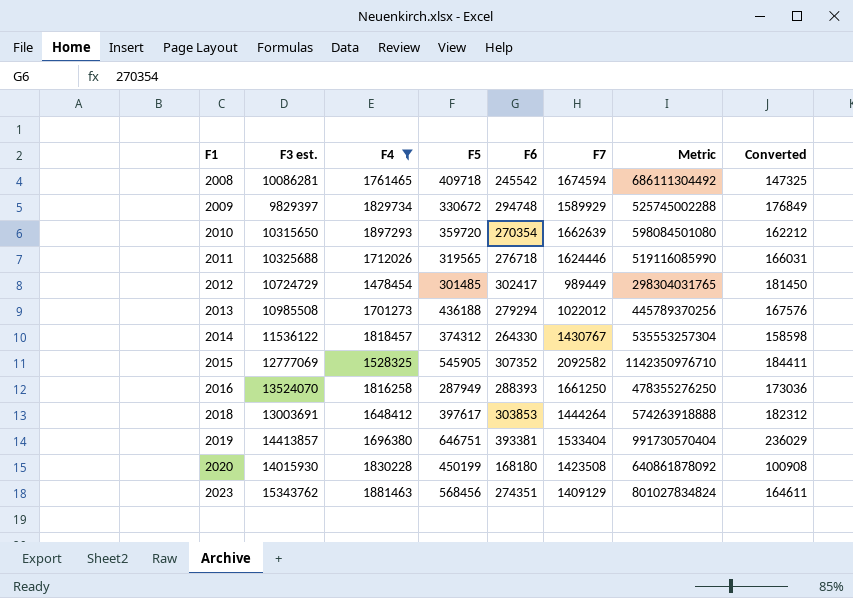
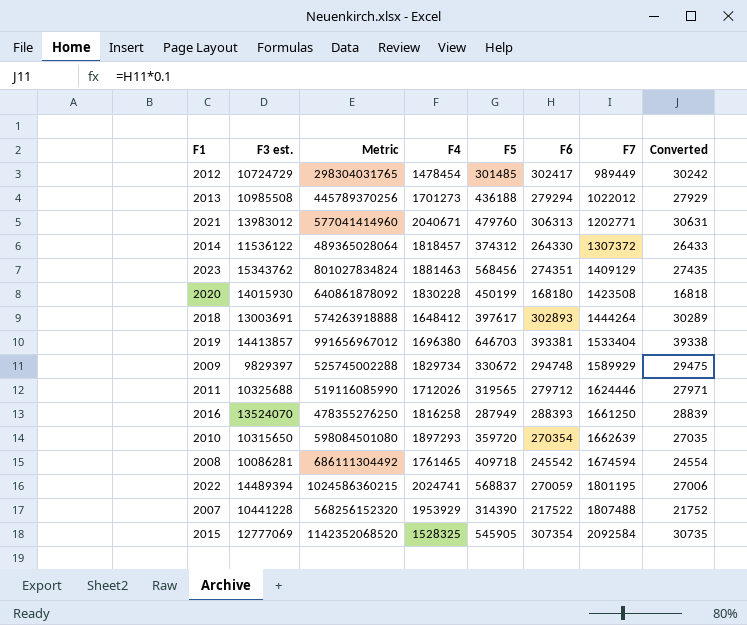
filter: F4 <= 1897293 -> none
row order: F1 ascending -> F7 ascending
column Metric | position: 7 -> 3
column Converted | formula: [F6] * 0.6 -> [F6] * 0.1
2014 | Metric: 535553257304 -> 489365028064
2014 | F7: 1430767 -> 1307372
2018 | F6: 303853 -> 302893
2019 | Metric: 991730570404 -> 991656967012
2019 | F5: 646751 -> 646703
2011 | F6: 276718 -> 279712
2015 | Metric: 1142350976710 -> 1142352068520
2015 | F6: 307352 -> 307354
2015 | F7: 2092582 -> 2092584

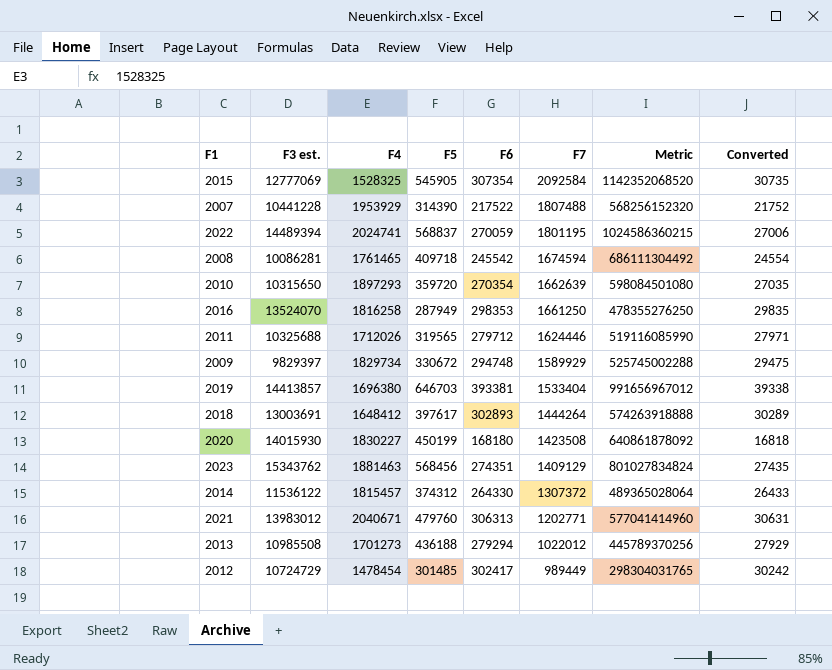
row order: F7 ascending -> F7 descending
column Metric | position: 3 -> 7
2016 | F6: 288393 -> 298353
2016 | Converted: 28839 -> 29835
2020 | F4: 1830228 -> 1830227
2014 | F4: 1818457 -> 1815457

